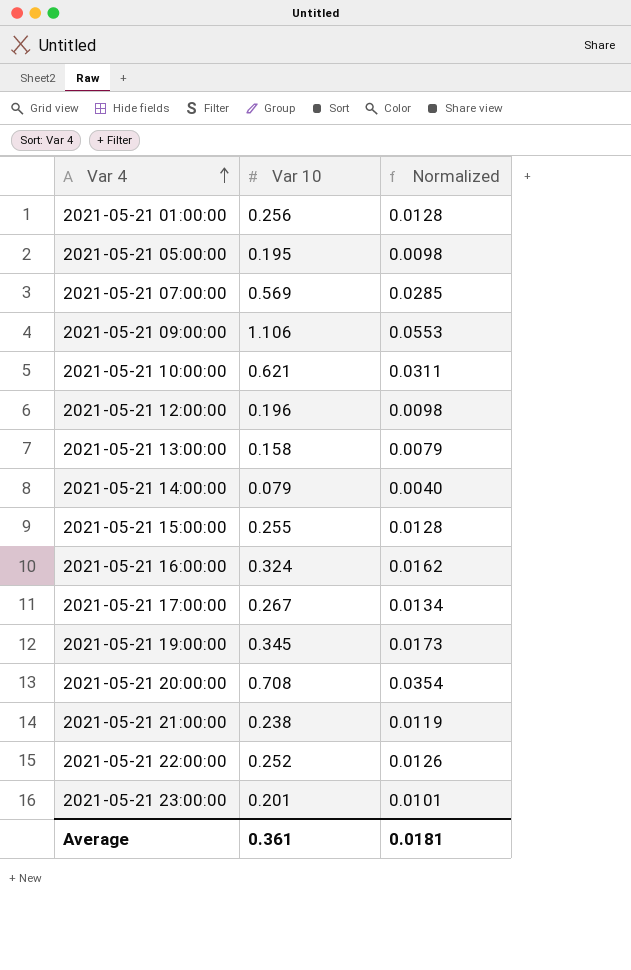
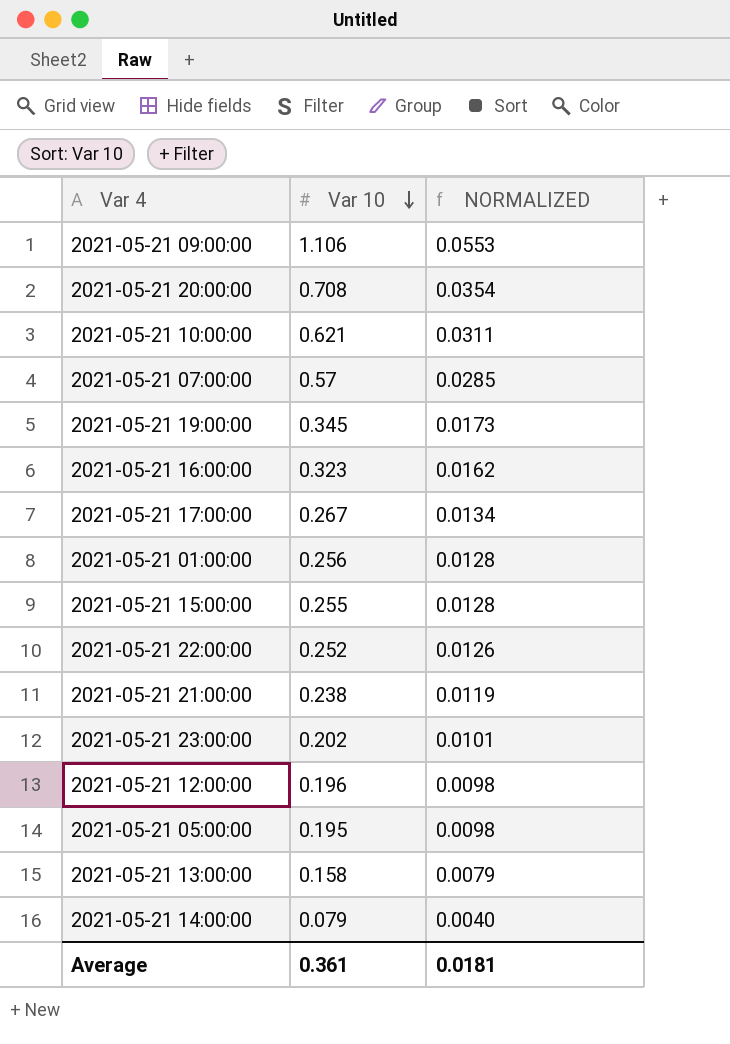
row order: Var 4 ascending -> Var 10 descending
column name: Normalized -> NORMALIZED
2021-05-21 07:00:00 | Var 10: 0.569 -> 0.57
2021-05-21 16:00:00 | Var 10: 0.324 -> 0.323
2021-05-21 23:00:00 | Var 10: 0.201 -> 0.202

